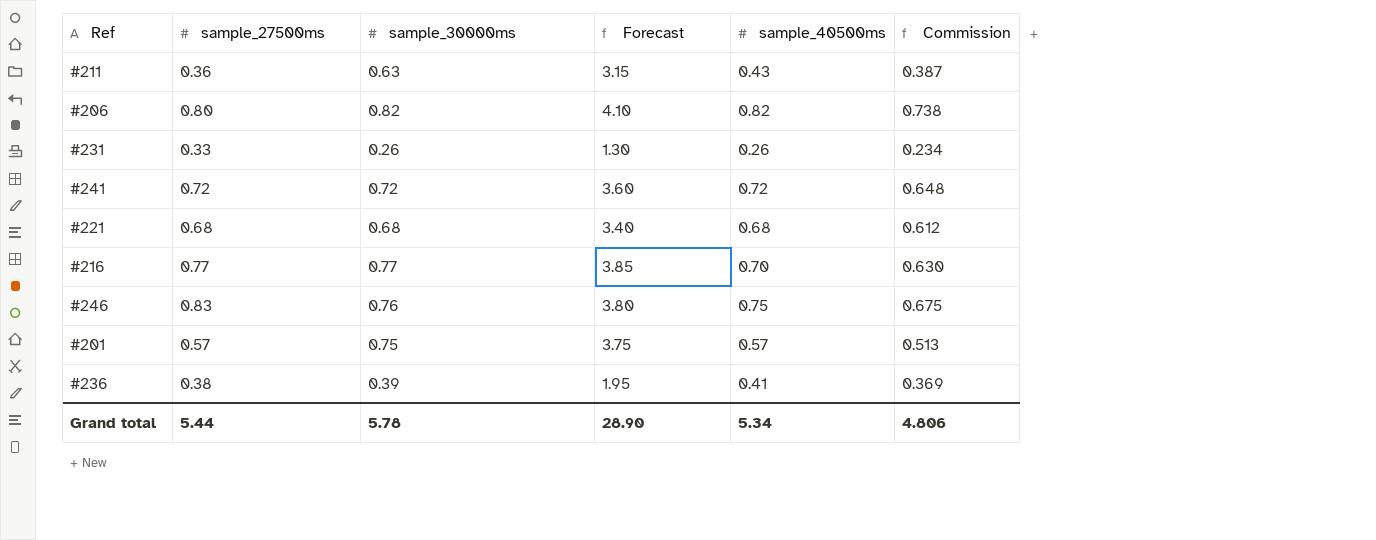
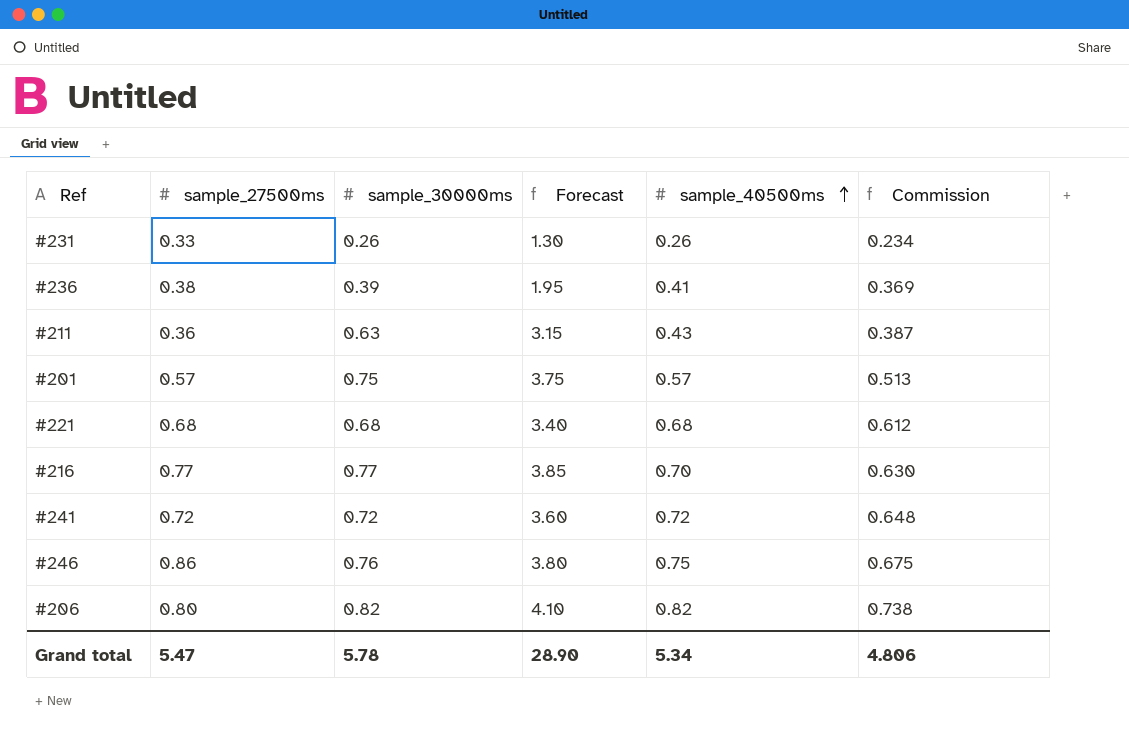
row order: none -> sample_40500ms ascending
#246 | sample_27500ms: 0.83 -> 0.86
Grand total | sample_27500ms: 5.44 -> 5.47

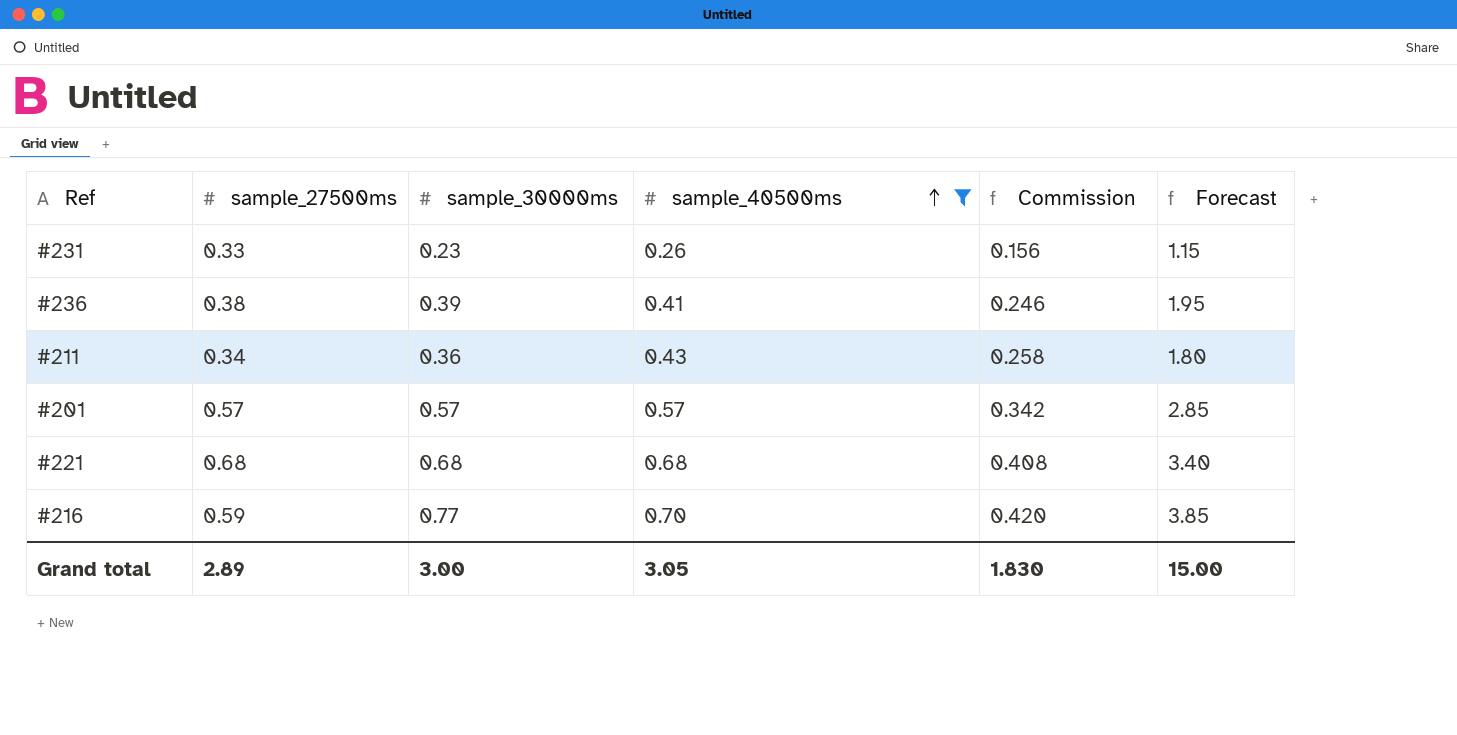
filter: none -> sample_40500ms <= 0.70
column Commission | formula: [sample_40500ms] * 0.9 -> [sample_40500ms] * 0.6
column Forecast | position: 4 -> 6
#231 | sample_30000ms: 0.26 -> 0.23
#231 | Forecast: 1.30 -> 1.15
#211 | sample_27500ms: 0.36 -> 0.34
#211 | sample_30000ms: 0.63 -> 0.36
#211 | Forecast: 3.15 -> 1.80
#201 | sample_30000ms: 0.75 -> 0.57
#201 | Forecast: 3.75 -> 2.85
#216 | sample_27500ms: 0.77 -> 0.59
Grand total | sample_27500ms: 5.47 -> 2.89
Grand total | sample_30000ms: 5.78 -> 3.00
Grand total | sample_40500ms: 5.34 -> 3.05
Grand total | Commission: 4.806 -> 1.830
Grand total | Forecast: 28.90 -> 15.00

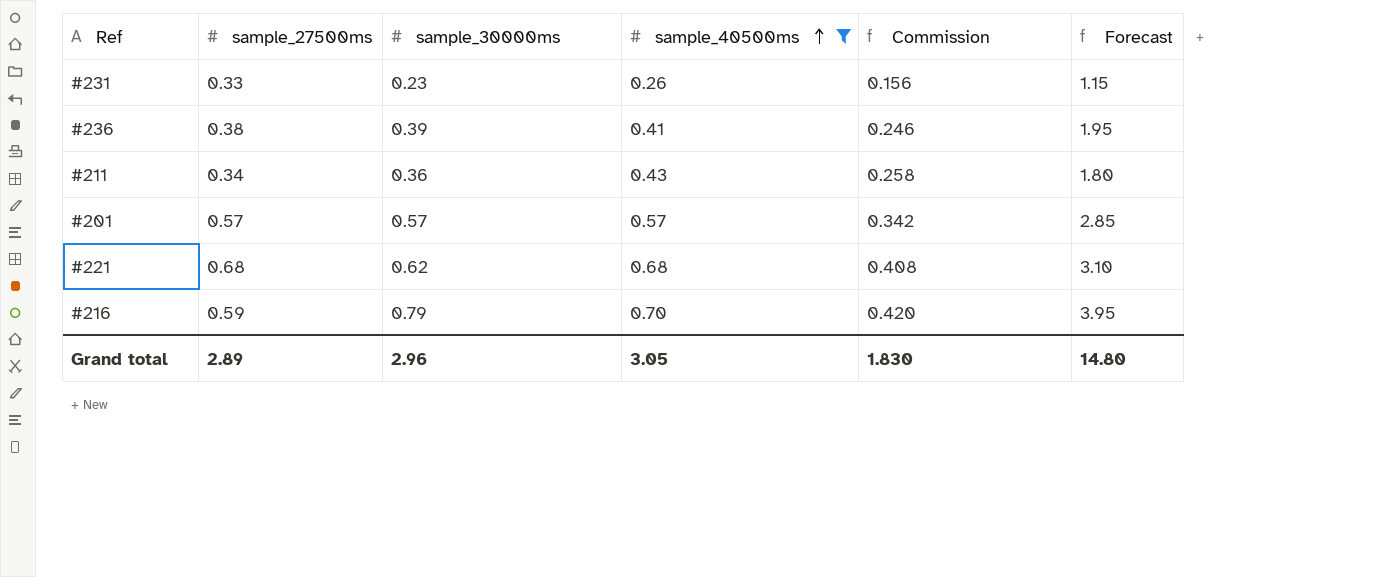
#221 | sample_30000ms: 0.68 -> 0.62
#221 | Forecast: 3.40 -> 3.10
#216 | sample_30000ms: 0.77 -> 0.79
#216 | Forecast: 3.85 -> 3.95
Grand total | sample_30000ms: 3.00 -> 2.96
Grand total | Forecast: 15.00 -> 14.80

